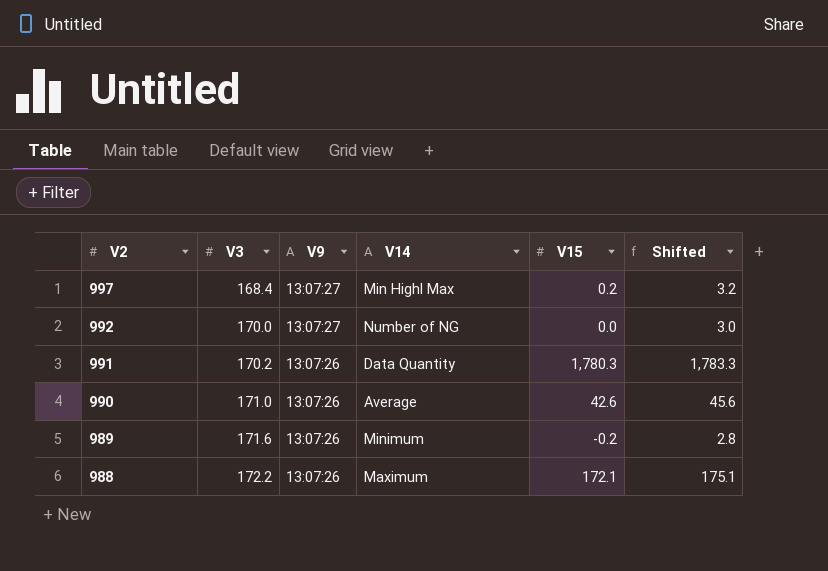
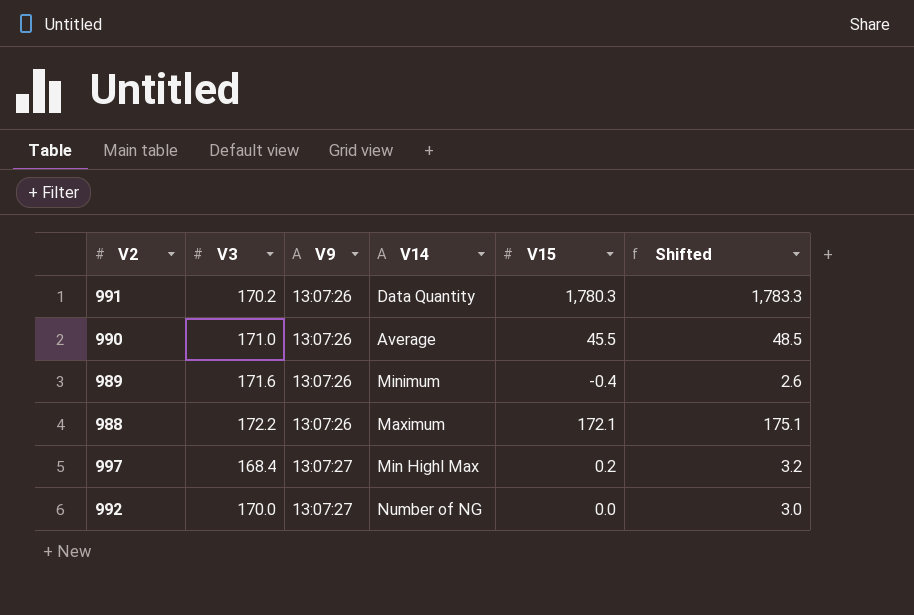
row order: V2 descending -> V9 ascending
990 | V15: 42.6 -> 45.5
990 | Shifted: 45.6 -> 48.5
989 | V15: -0.2 -> -0.4
989 | Shifted: 2.8 -> 2.6

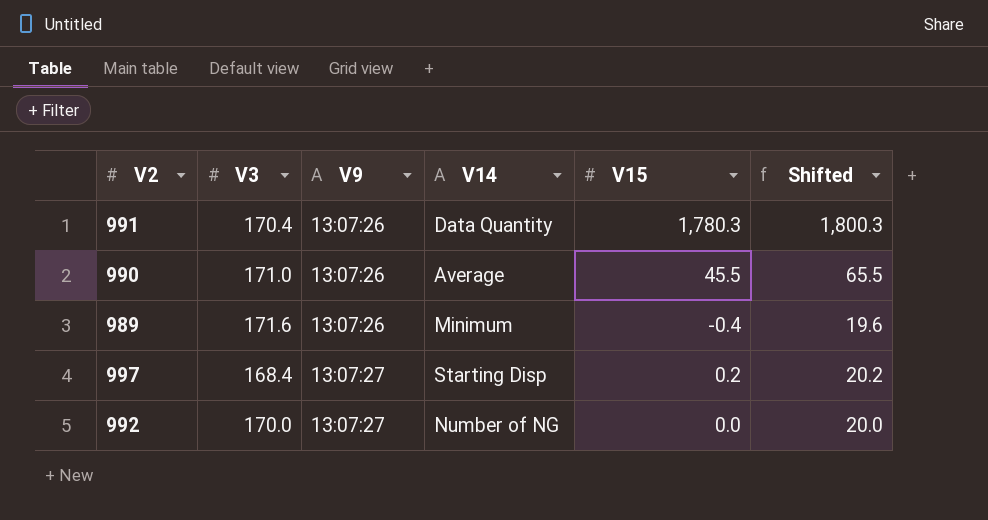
column Shifted | formula: [V15] + 3 -> [V15] + 20
row 988: 172.2 | 13:07:26 | Maximum | 172.1 | 175.1 -> none
991 | V3: 170.2 -> 170.4
997 | V14: Min Highl Max -> Starting Disp

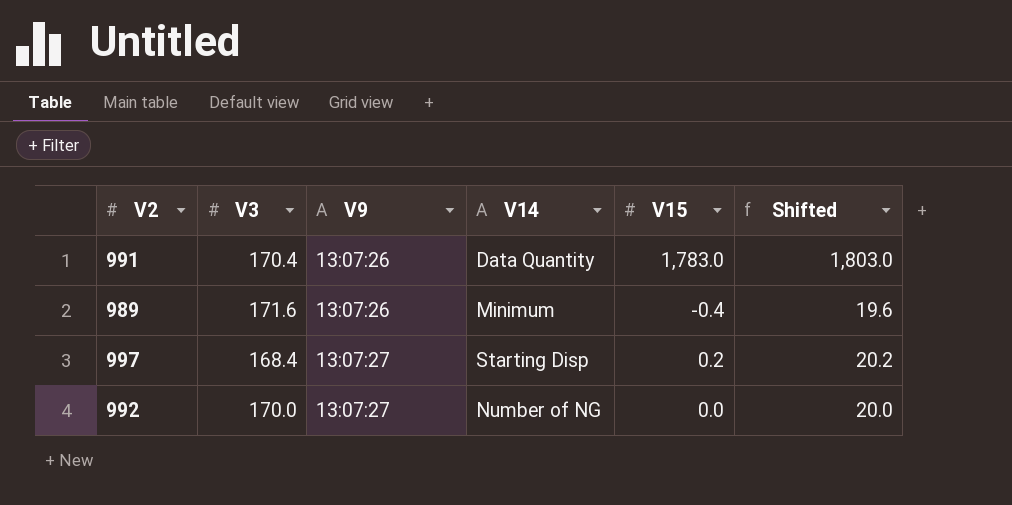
row 990: 171.0 | 13:07:26 | Average | 45.5 | 65.5 -> none
991 | V15: 1,780.3 -> 1,783.0
991 | Shifted: 1,800.3 -> 1,803.0

